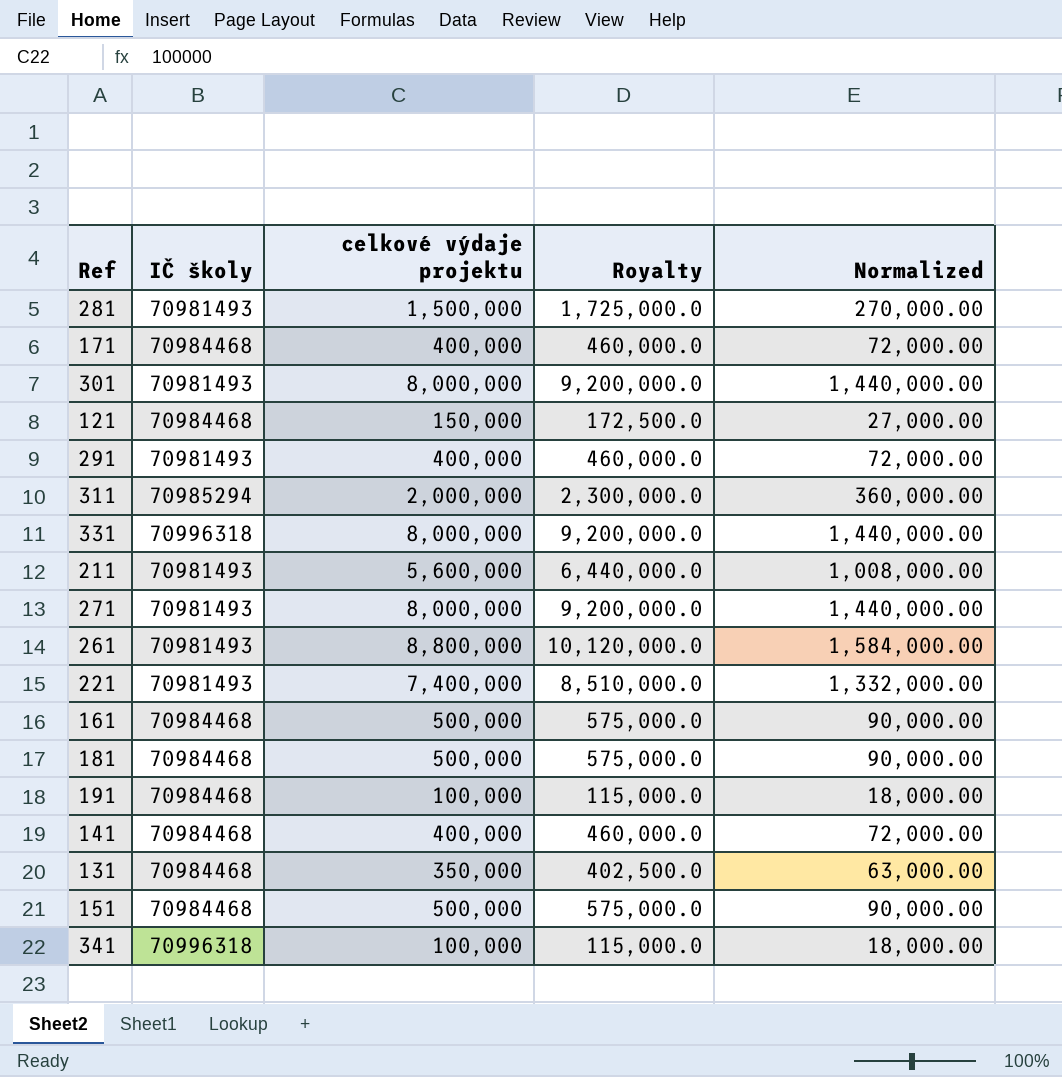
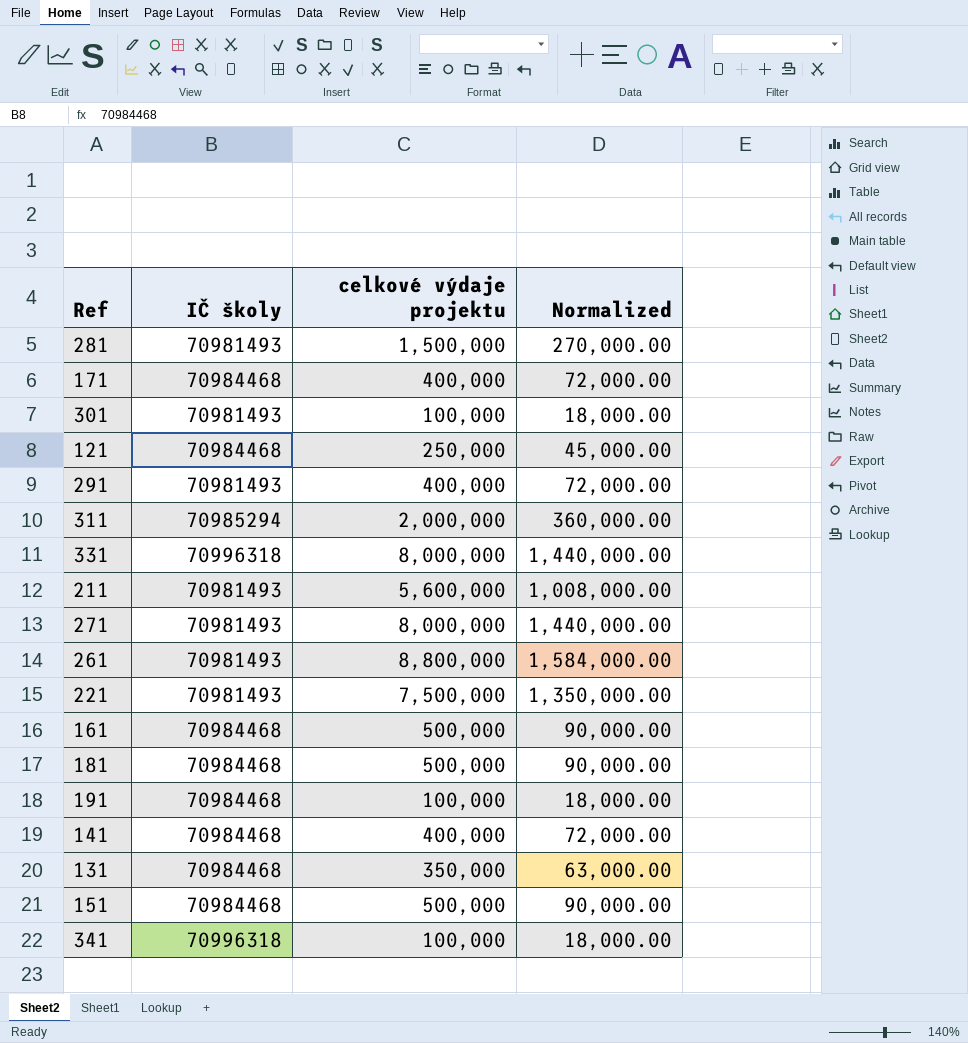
column Royalty | formula: [celkové výdaje projektu] * 1.15 -> none
301 | celkové výdaje projektu: 8,000,000 -> 100,000
301 | Normalized: 1,440,000.00 -> 18,000.00
121 | celkové výdaje projektu: 150,000 -> 250,000
121 | Normalized: 27,000.00 -> 45,000.00
221 | celkové výdaje projektu: 7,400,000 -> 7,500,000
221 | Normalized: 1,332,000.00 -> 1,350,000.00

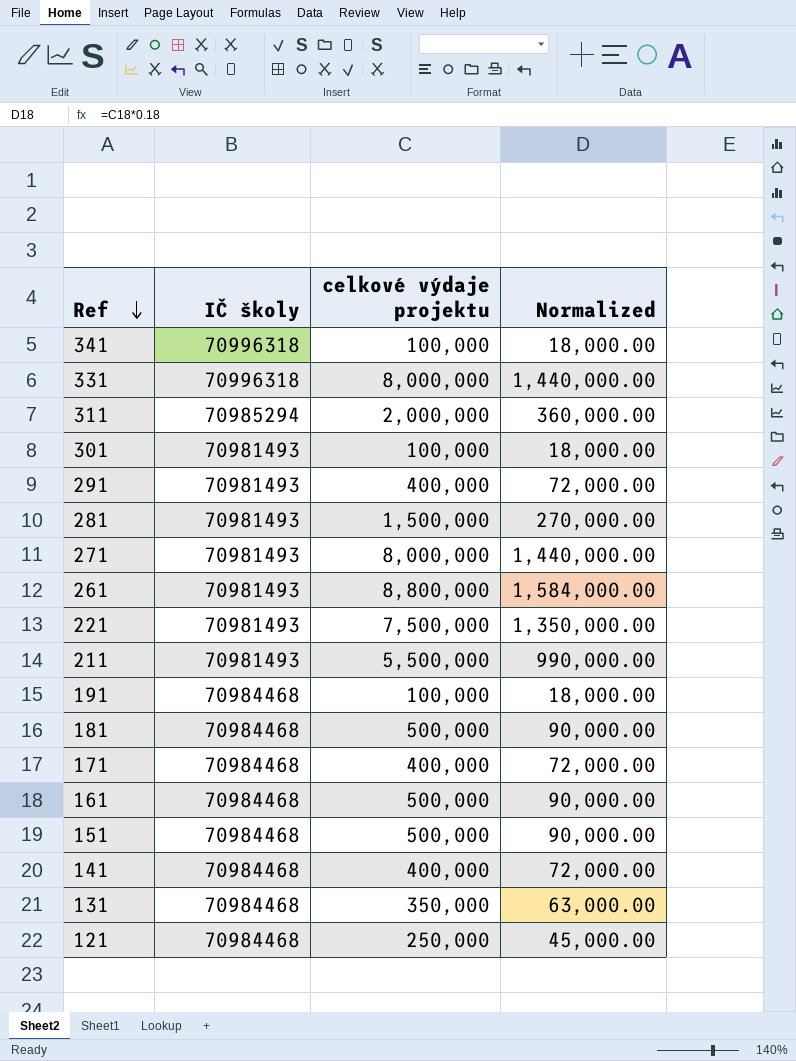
row order: none -> Ref descending
211 | celkové výdaje projektu: 5,600,000 -> 5,500,000
211 | Normalized: 1,008,000.00 -> 990,000.00

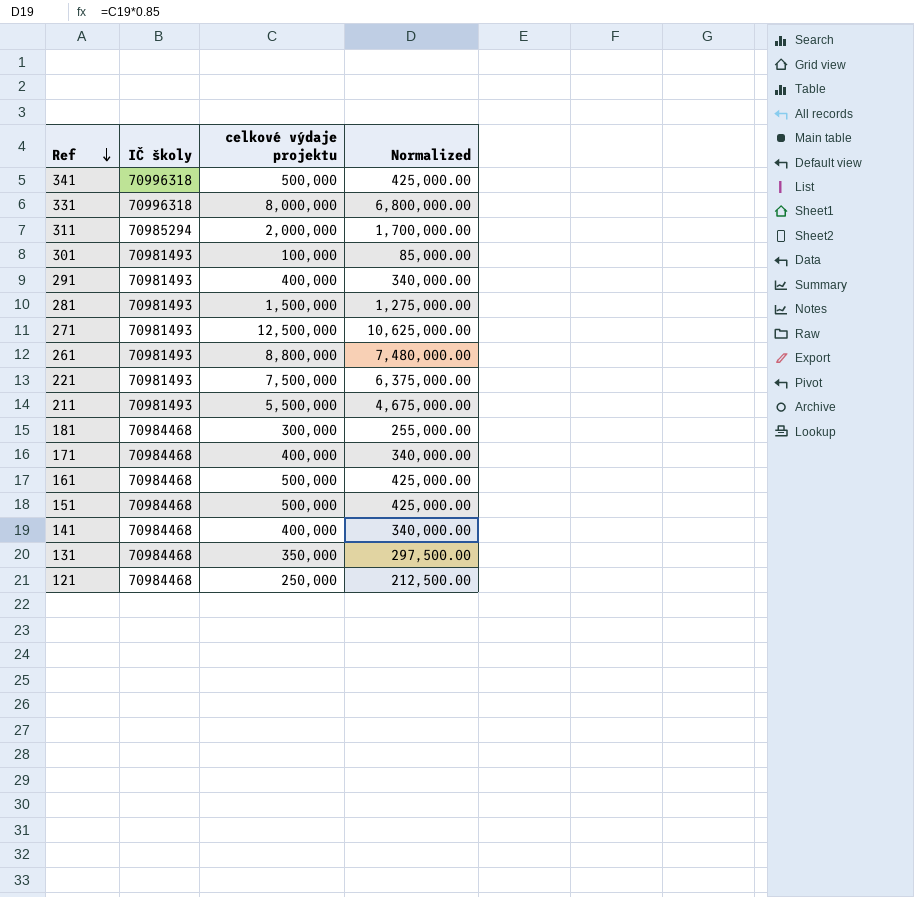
column Normalized | formula: [celkové výdaje projektu] * 0.18 -> [celkové výdaje projektu] * 0.85
row 191: 70984468 | 100,000 | 18,000.00 -> none
341 | celkové výdaje projektu: 100,000 -> 500,000
271 | celkové výdaje projektu: 8,000,000 -> 12,500,000
181 | celkové výdaje projektu: 500,000 -> 300,000

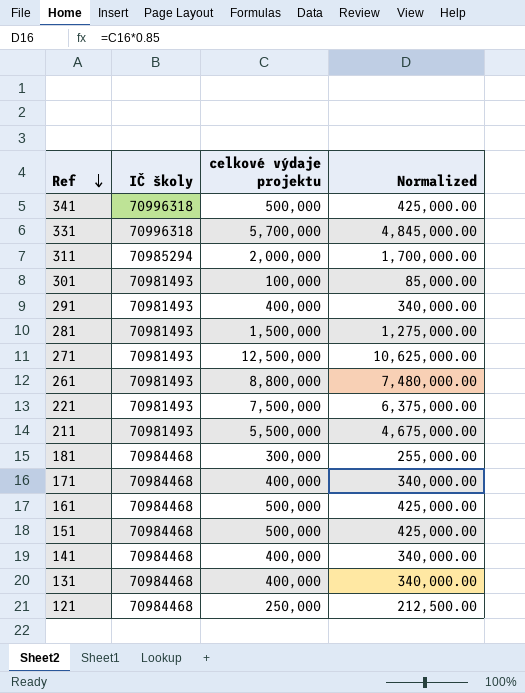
331 | celkové výdaje projektu: 8,000,000 -> 5,700,000
331 | Normalized: 6,800,000.00 -> 4,845,000.00
131 | celkové výdaje projektu: 350,000 -> 400,000
131 | Normalized: 297,500.00 -> 340,000.00

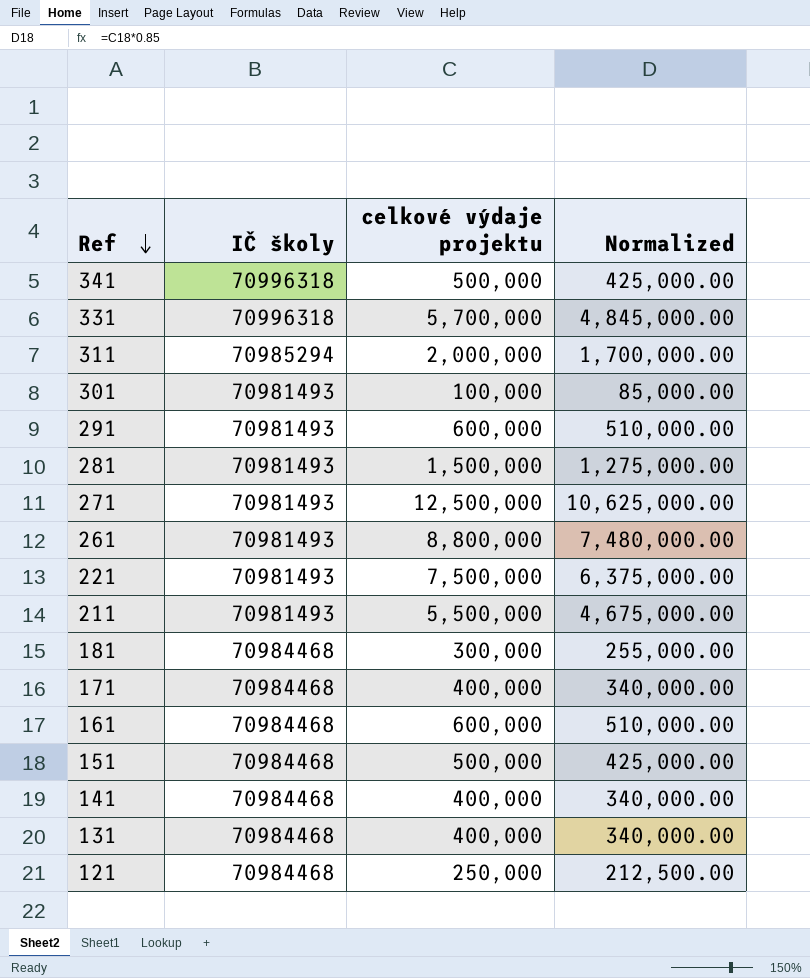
291 | celkové výdaje projektu: 400,000 -> 600,000
291 | Normalized: 340,000.00 -> 510,000.00
161 | celkové výdaje projektu: 500,000 -> 600,000
161 | Normalized: 425,000.00 -> 510,000.00

